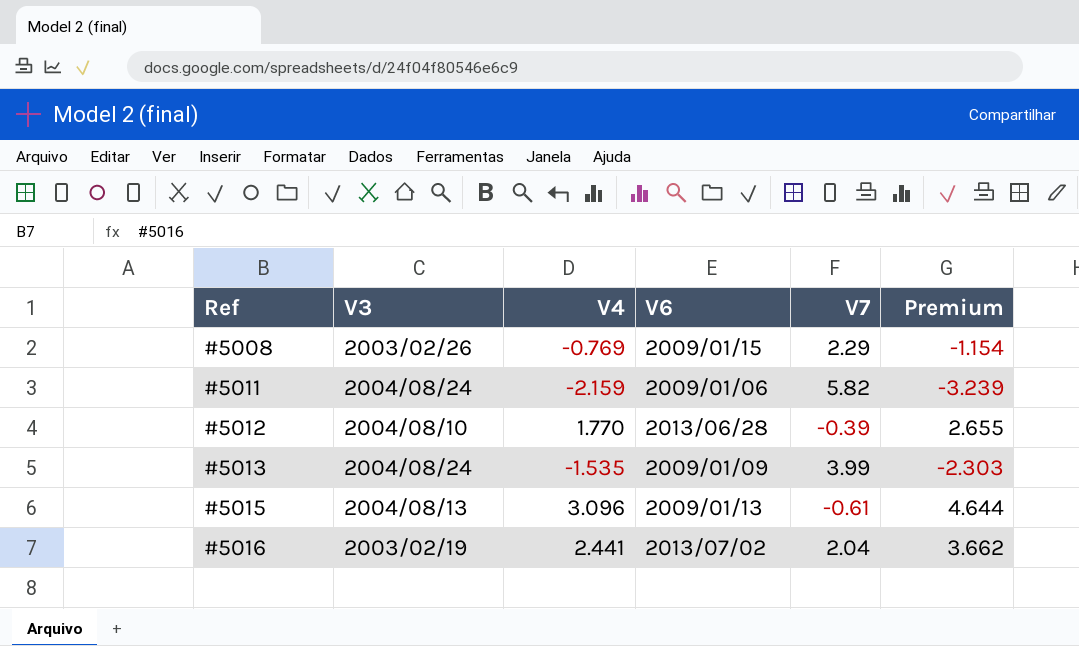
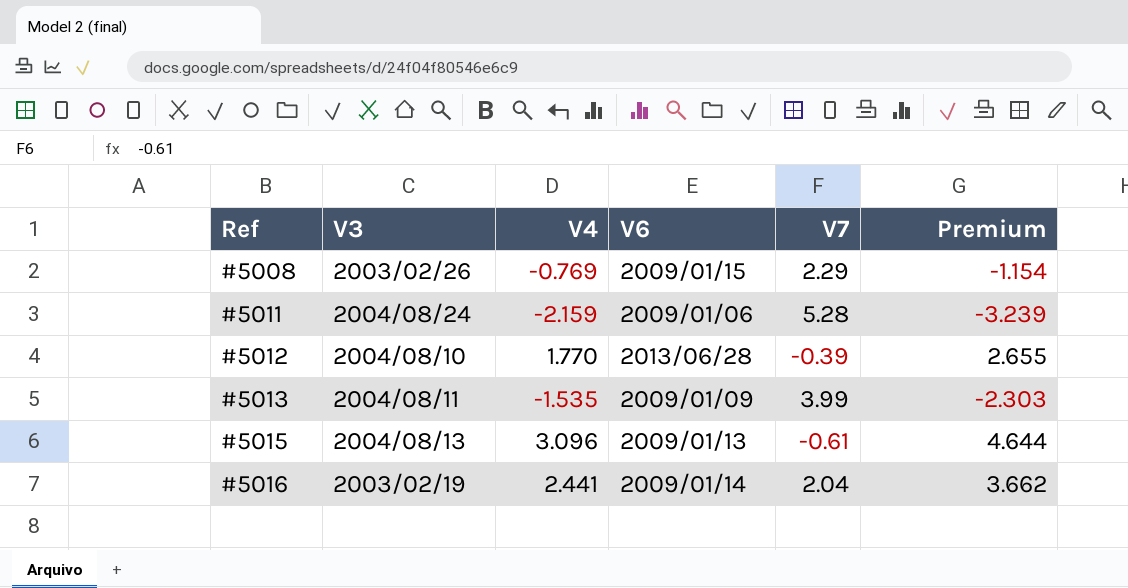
#5011 | V7: 5.82 -> 5.28
#5013 | V3: 2004/08/24 -> 2004/08/11
#5016 | V6: 2013/07/02 -> 2009/01/14

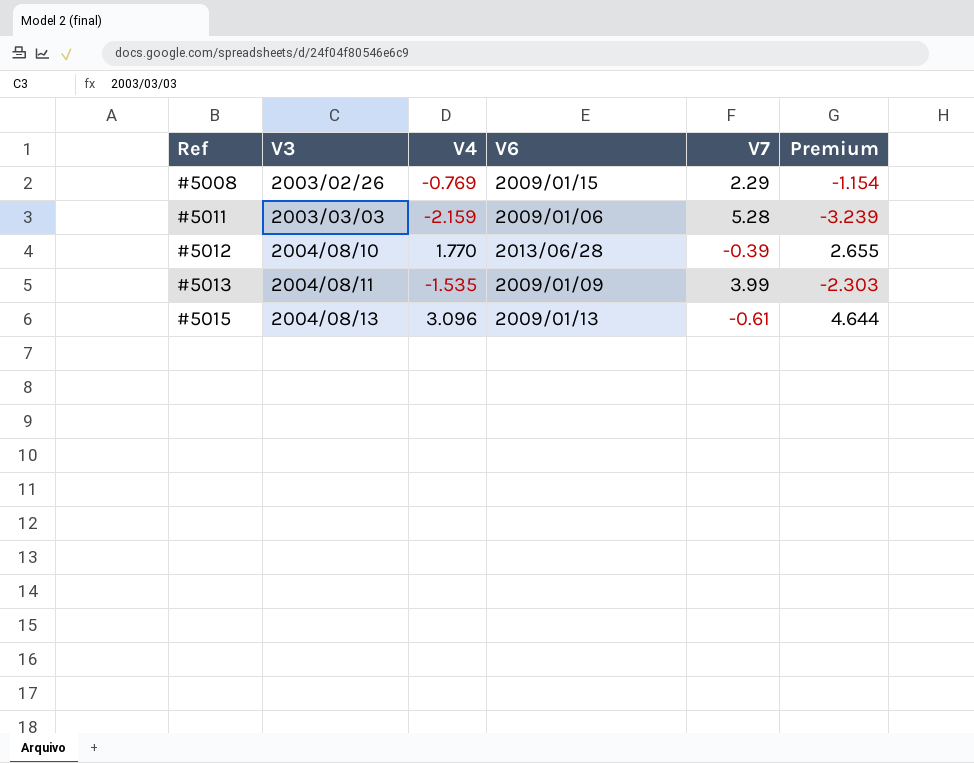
row #5016: 2003/02/19 | 2.441 | 2009/01/14 | 2.04 | 3.662 -> none
#5011 | V3: 2004/08/24 -> 2003/03/03

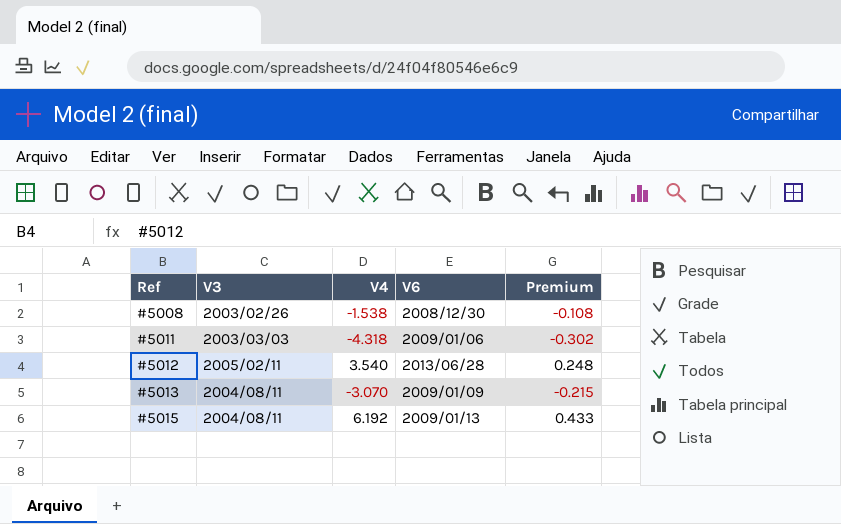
column V7 | position: 5 -> none
column Premium | formula: [V4] * 1.5 -> [V4] * 0.07
#5008 | V4: -0.769 -> -1.538
#5008 | V6: 2009/01/15 -> 2008/12/30
#5011 | V4: -2.159 -> -4.318
#5012 | V3: 2004/08/10 -> 2005/02/11
#5012 | V4: 1.770 -> 3.540
#5013 | V4: -1.535 -> -3.070
#5015 | V3: 2004/08/13 -> 2004/08/11
#5015 | V4: 3.096 -> 6.192

